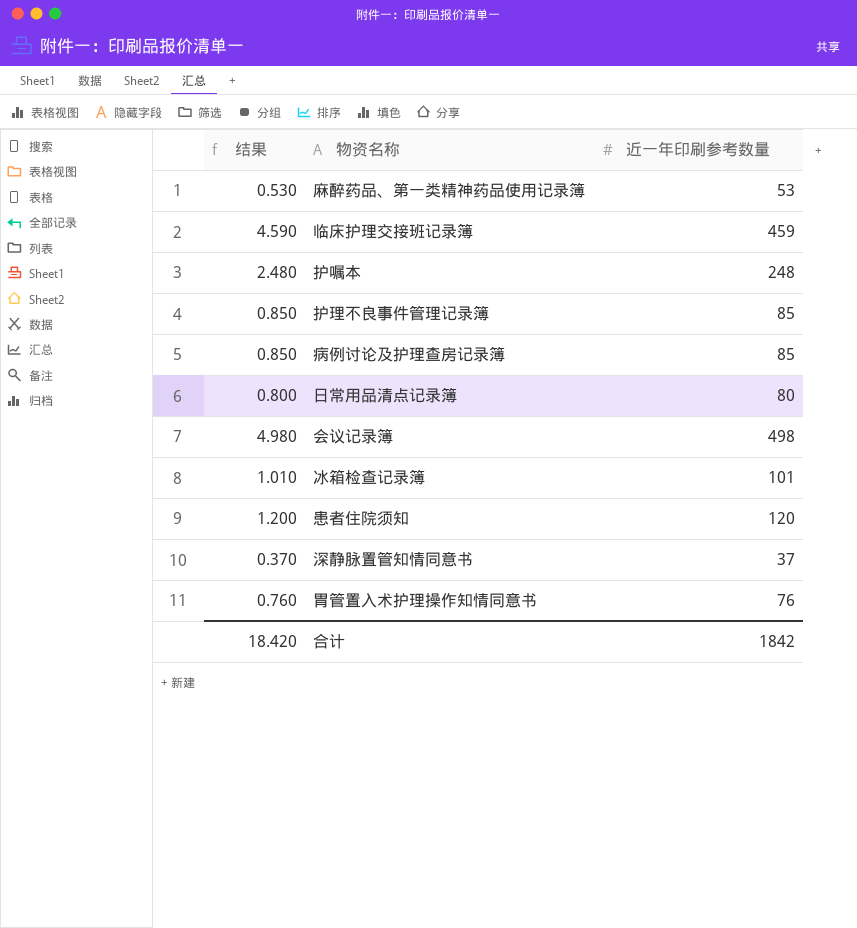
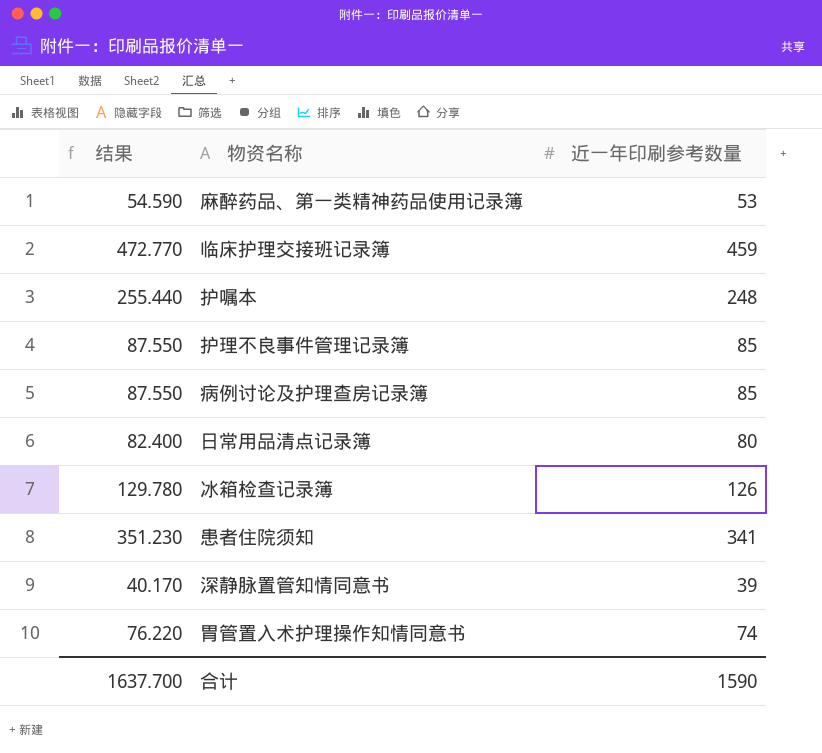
column 结果 | formula: [近一年印刷参考数量] * 0.01 -> [近一年印刷参考数量] * 1.03
row 会议记录簿: 4.980 | 498 -> none
冰箱检查记录簿 | 近一年印刷参考数量: 101 -> 126
患者住院须知 | 近一年印刷参考数量: 120 -> 341
深静脉置管知情同意书 | 近一年印刷参考数量: 37 -> 39
胃管置入术护理操作知情同意书 | 近一年印刷参考数量: 76 -> 74
合计 | 结果: 18.420 -> 1637.700
合计 | 近一年印刷参考数量: 1842 -> 1590

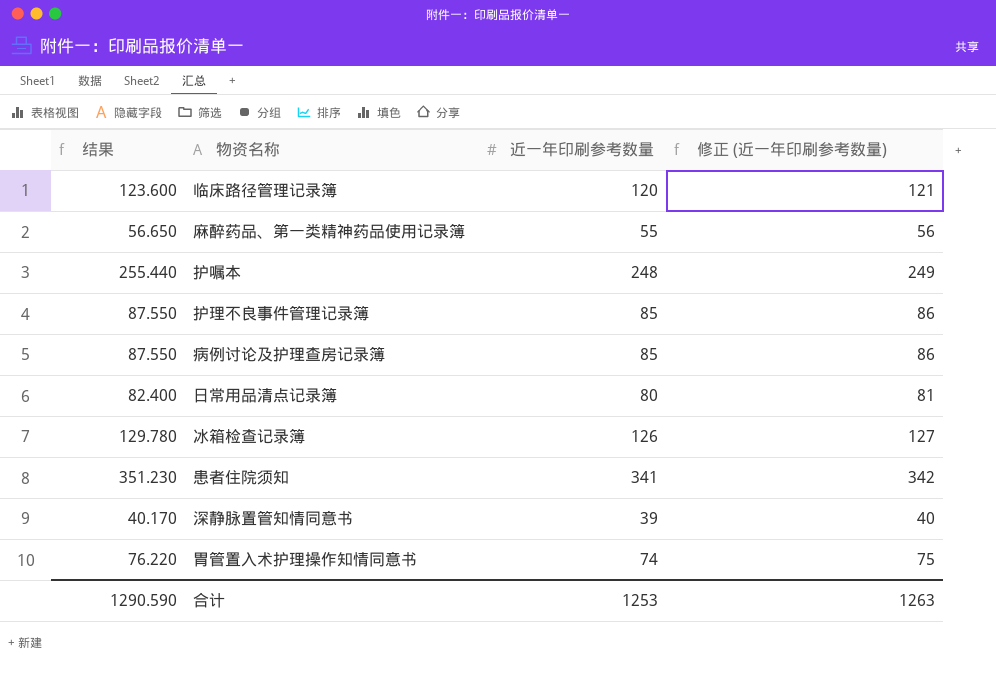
column 修正 (近一年印刷参考数量) | formula: none -> [近一年印刷参考数量] + 1
row 临床护理交接班记录簿: 472.770 | 459 -> none
row 临床路径管理记录簿: none -> 123.600 | 120 | 121
麻醉药品、第一类精神药品使用记录簿 | 结果: 54.590 -> 56.650
麻醉药品、第一类精神药品使用记录簿 | 近一年印刷参考数量: 53 -> 55
合计 | 结果: 1637.700 -> 1290.590
合计 | 近一年印刷参考数量: 1590 -> 1253

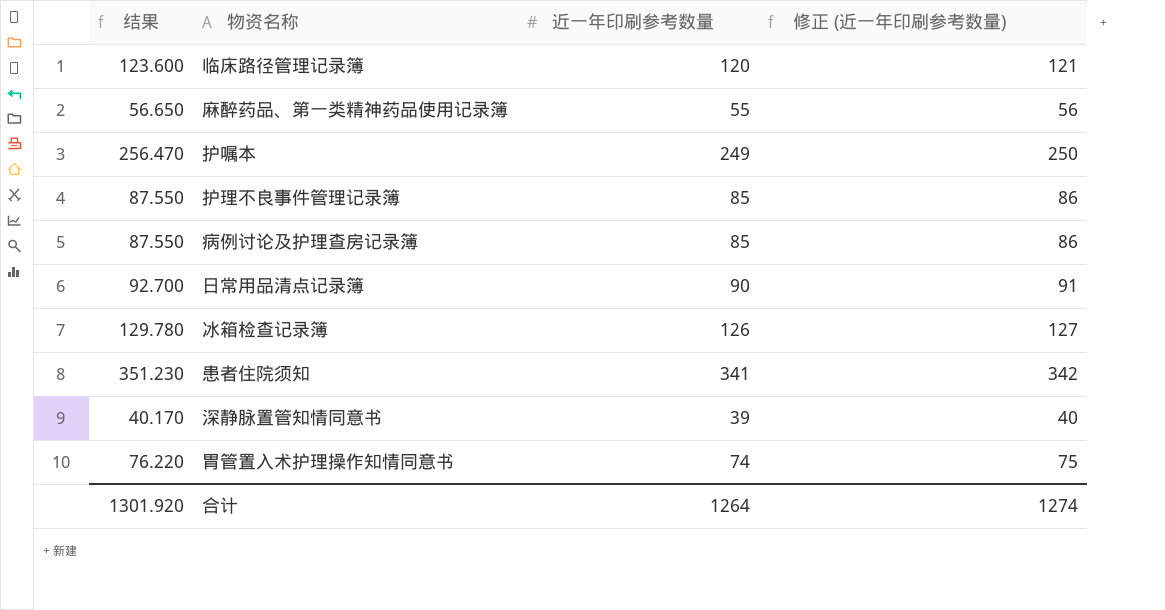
护嘱本 | 结果: 255.440 -> 256.470
护嘱本 | 近一年印刷参考数量: 248 -> 249
护嘱本 | 修正 (近一年印刷参考数量): 249 -> 250
日常用品清点记录簿 | 结果: 82.400 -> 92.700
日常用品清点记录簿 | 近一年印刷参考数量: 80 -> 90
日常用品清点记录簿 | 修正 (近一年印刷参考数量): 81 -> 91
合计 | 结果: 1290.590 -> 1301.920
合计 | 近一年印刷参考数量: 1253 -> 1264
合计 | 修正 (近一年印刷参考数量): 1263 -> 1274

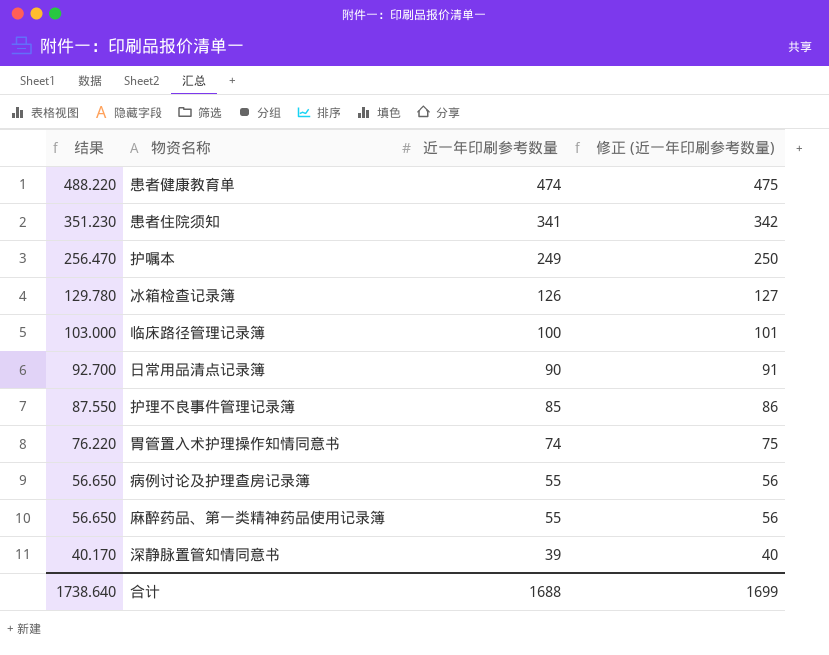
row order: none -> 结果 descending
row 患者健康教育单: none -> 488.220 | 474 | 475
临床路径管理记录簿 | 结果: 123.600 -> 103.000
临床路径管理记录簿 | 近一年印刷参考数量: 120 -> 100
临床路径管理记录簿 | 修正 (近一年印刷参考数量): 121 -> 101
病例讨论及护理查房记录簿 | 结果: 87.550 -> 56.650
病例讨论及护理查房记录簿 | 近一年印刷参考数量: 85 -> 55
病例讨论及护理查房记录簿 | 修正 (近一年印刷参考数量): 86 -> 56
合计 | 结果: 1301.920 -> 1738.640
合计 | 近一年印刷参考数量: 1264 -> 1688
合计 | 修正 (近一年印刷参考数量): 1274 -> 1699

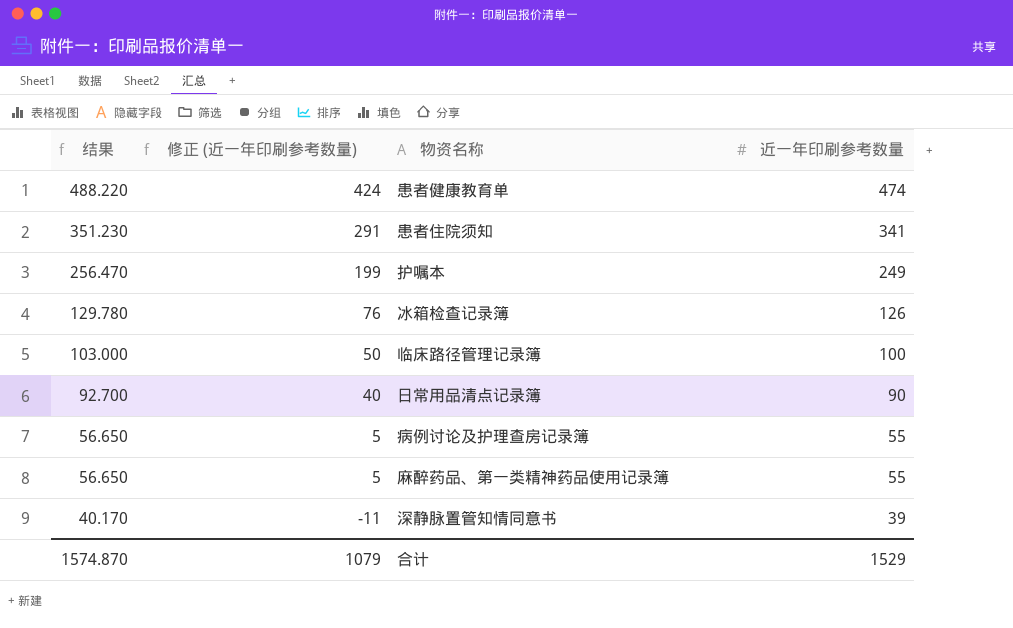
column 修正 (近一年印刷参考数量) | formula: [近一年印刷参考数量] + 1 -> [近一年印刷参考数量] - 50
column 修正 (近一年印刷参考数量) | position: 4 -> 2
row 护理不良事件管理记录簿: 87.550 | 85 | 86 -> none
row 胃管置入术护理操作知情同意书: 76.220 | 74 | 75 -> none
合计 | 结果: 1738.640 -> 1574.870
合计 | 修正 (近一年印刷参考数量): 1699 -> 1079
合计 | 近一年印刷参考数量: 1688 -> 1529

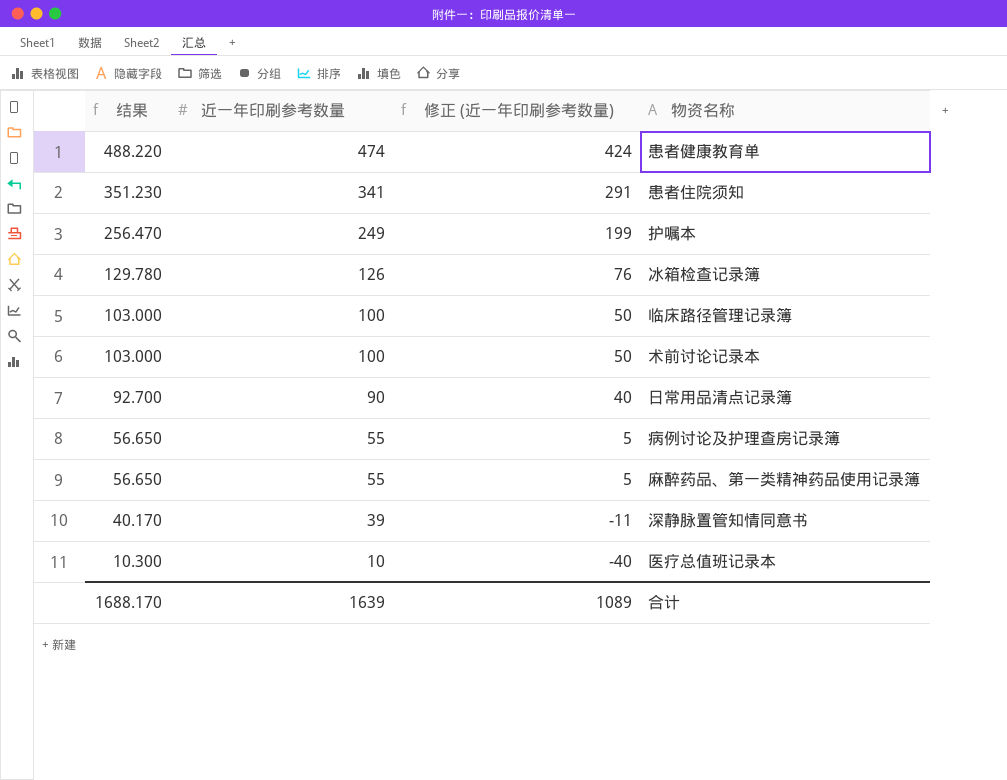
column 近一年印刷参考数量 | position: 4 -> 2
row 术前讨论记录本: none -> 103.000 | 100 | 50
row 医疗总值班记录本: none -> 10.300 | 10 | -40
合计 | 结果: 1574.870 -> 1688.170
合计 | 近一年印刷参考数量: 1529 -> 1639
合计 | 修正 (近一年印刷参考数量): 1079 -> 1089

